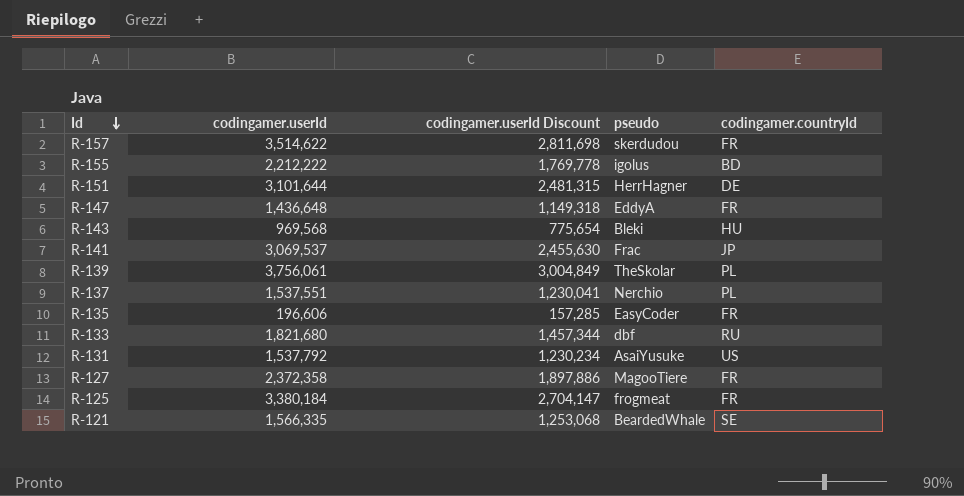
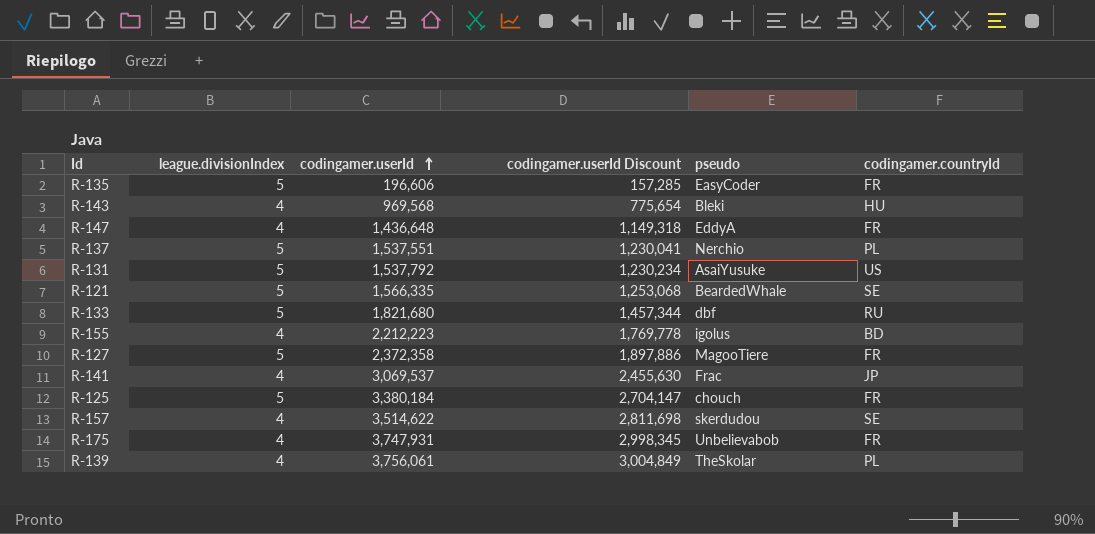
row order: Id descending -> codingamer.userId ascending
column league.divisionIndex | position: none -> 2
row R-151: 3,101,644 | 2,481,315 | HerrHagner | DE -> none
R-155 | codingamer.userId: 2,212,222 -> 2,212,223
R-125 | pseudo: frogmeat -> chouch
R-157 | codingamer.countryId: FR -> SE
row R-175: none -> 4 | 3,747,931 | 2,998,345 | Unbelievabob | FR

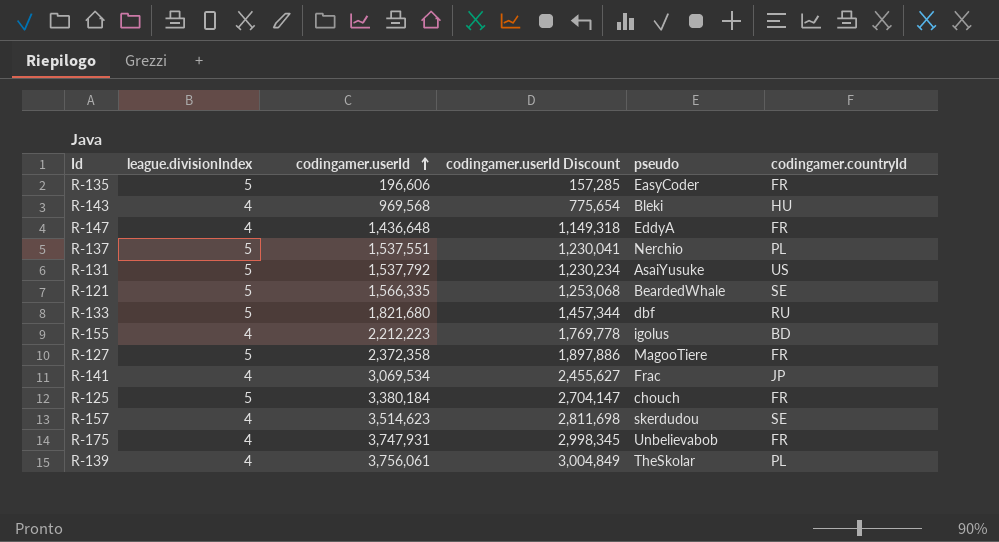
R-141 | codingamer.userId: 3,069,537 -> 3,069,534
R-141 | codingamer.userId Discount: 2,455,630 -> 2,455,627
R-157 | codingamer.userId: 3,514,622 -> 3,514,623

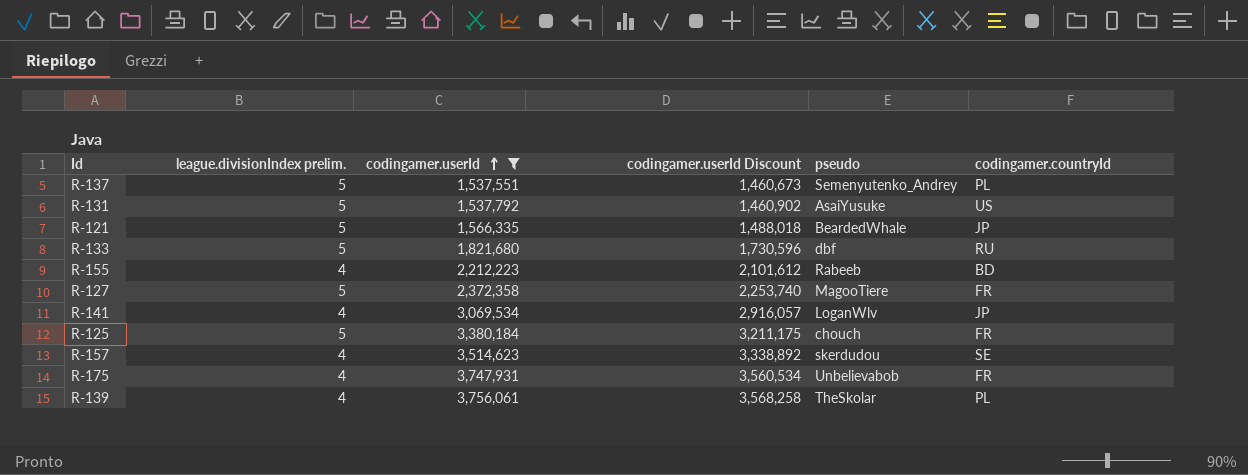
filter: none -> codingamer.userId >= 1,537,551
column name: league.divisionIndex -> league.divisionIndex prelim.
column codingamer.userId Discount | formula: [codingamer.userId] * 0.8 -> [codingamer.userId] * 0.95
R-137 | pseudo: Nerchio -> Semenyutenko_Andrey
R-121 | codingamer.countryId: SE -> JP
R-155 | pseudo: igolus -> Rabeeb
R-141 | pseudo: Frac -> LoganWlv

